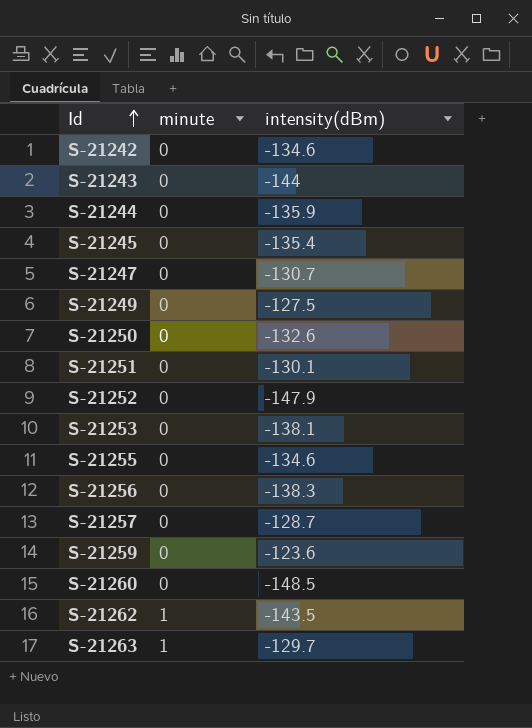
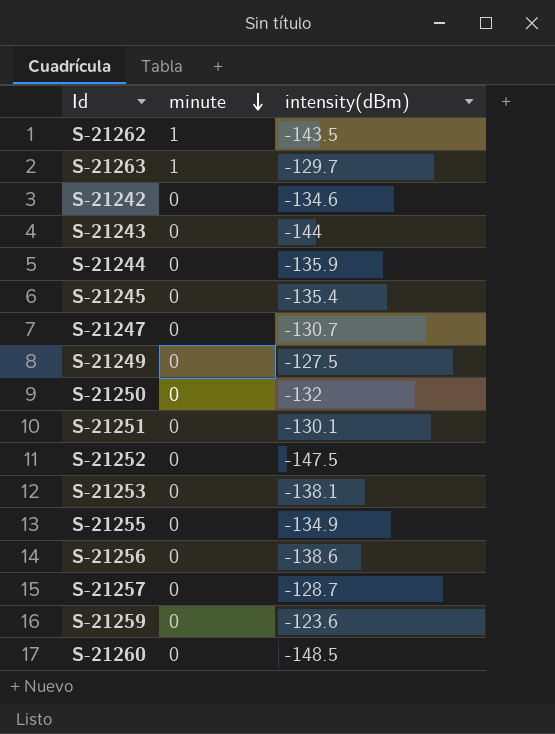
row order: Id ascending -> minute descending
S-21250 | intensity(dBm): -132.6 -> -132
S-21252 | intensity(dBm): -147.9 -> -147.5
S-21255 | intensity(dBm): -134.6 -> -134.9
S-21256 | intensity(dBm): -138.3 -> -138.6

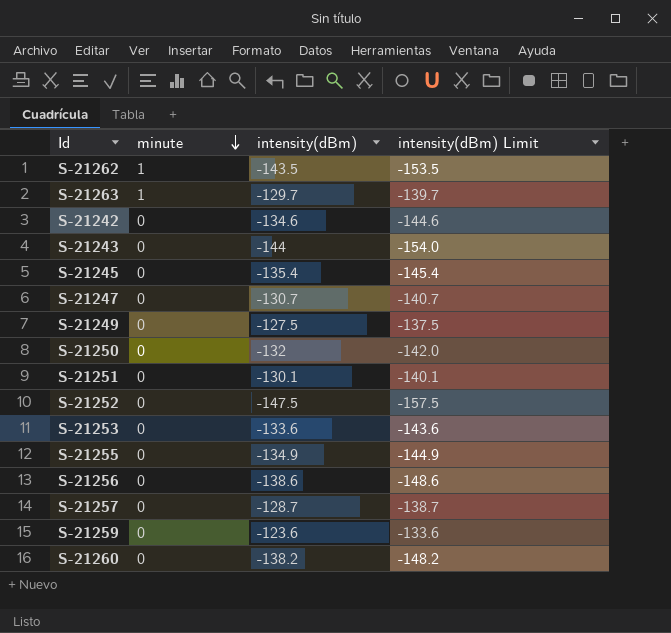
column intensity(dBm) Limit | formula: none -> [intensity(dBm)] - 10
row S-21244: 0 | -135.9 -> none
S-21253 | intensity(dBm): -138.1 -> -133.6
S-21260 | intensity(dBm): -148.5 -> -138.2

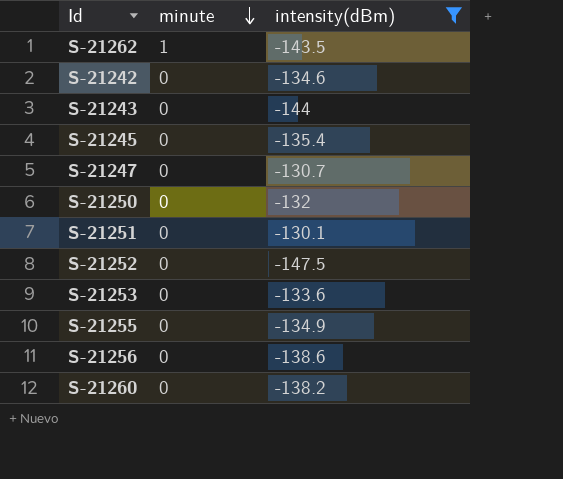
filter: none -> intensity(dBm) <= -130.1
column intensity(dBm) Limit | formula: [intensity(dBm)] - 10 -> none

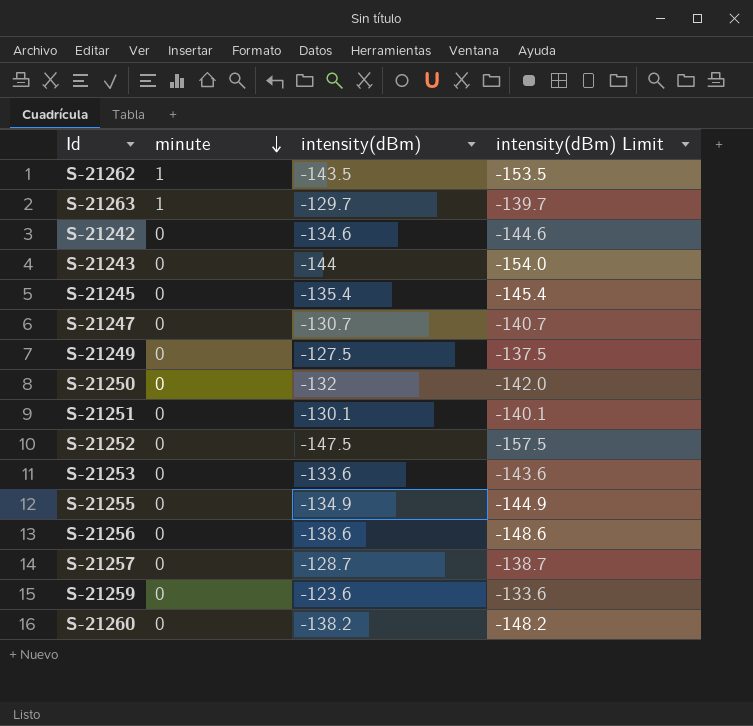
filter: intensity(dBm) <= -130.1 -> none
column intensity(dBm) Limit | formula: none -> [intensity(dBm)] - 10

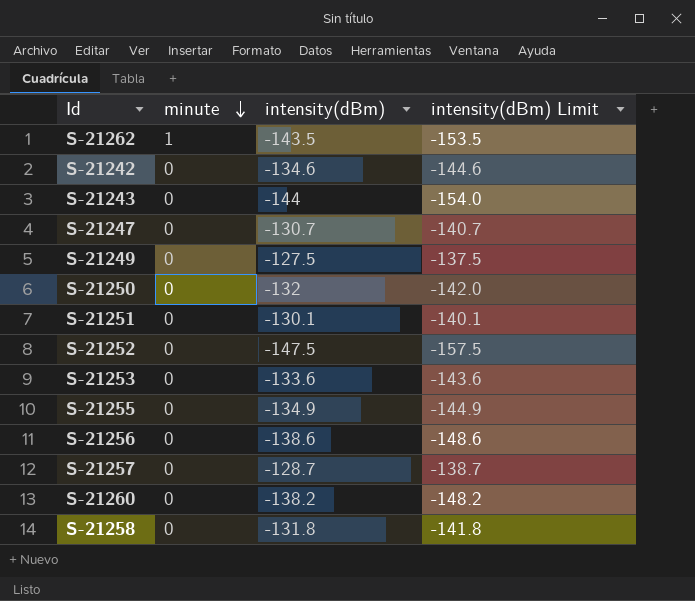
row S-21263: 1 | -129.7 | -139.7 -> none
row S-21245: 0 | -135.4 | -145.4 -> none
row S-21259: 0 | -123.6 | -133.6 -> none
row S-21258: none -> 0 | -131.8 | -141.8

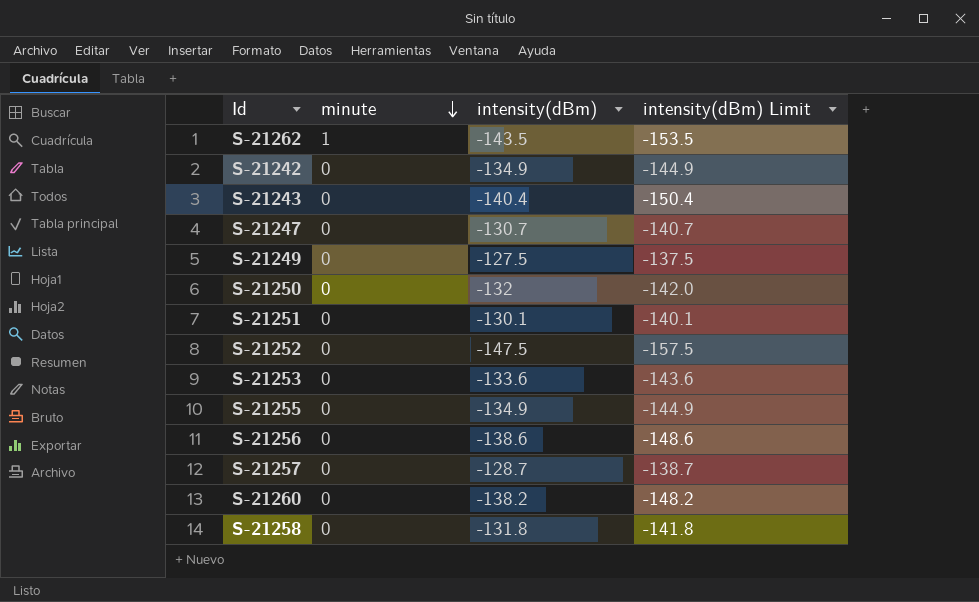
S-21242 | intensity(dBm): -134.6 -> -134.9
S-21242 | intensity(dBm) Limit: -144.6 -> -144.9
S-21243 | intensity(dBm): -144 -> -140.4
S-21243 | intensity(dBm) Limit: -154.0 -> -150.4

